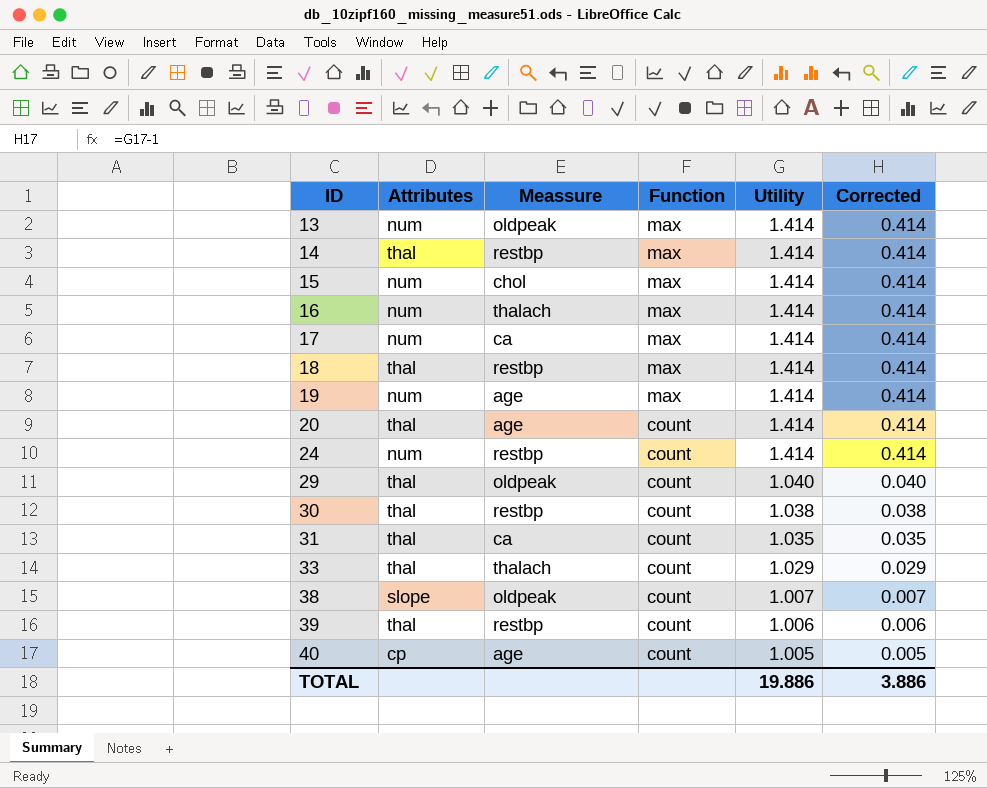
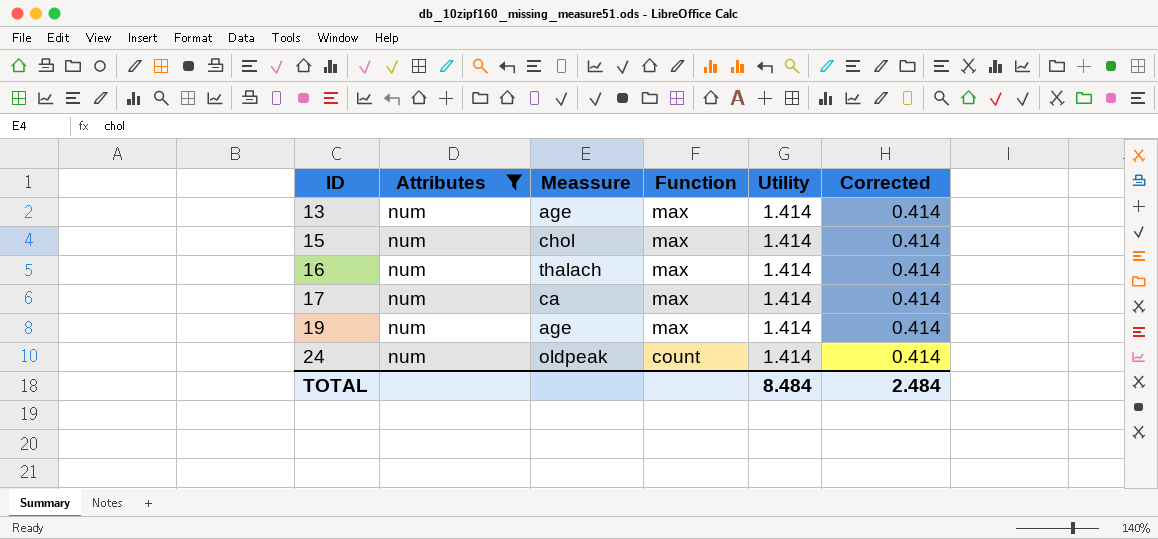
filter: none -> Attributes = num
13 | Meassure: oldpeak -> age
24 | Meassure: restbp -> oldpeak
TOTAL | Utility: 19.886 -> 8.484
TOTAL | Corrected: 3.886 -> 2.484

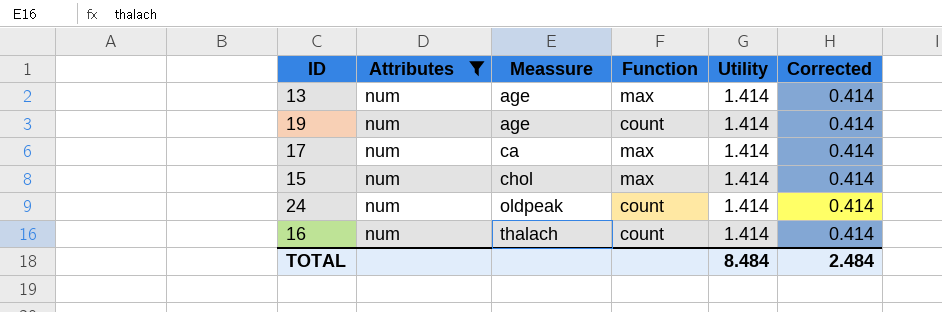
row order: ID ascending -> Meassure ascending
19 | Function: max -> count
16 | Function: max -> count

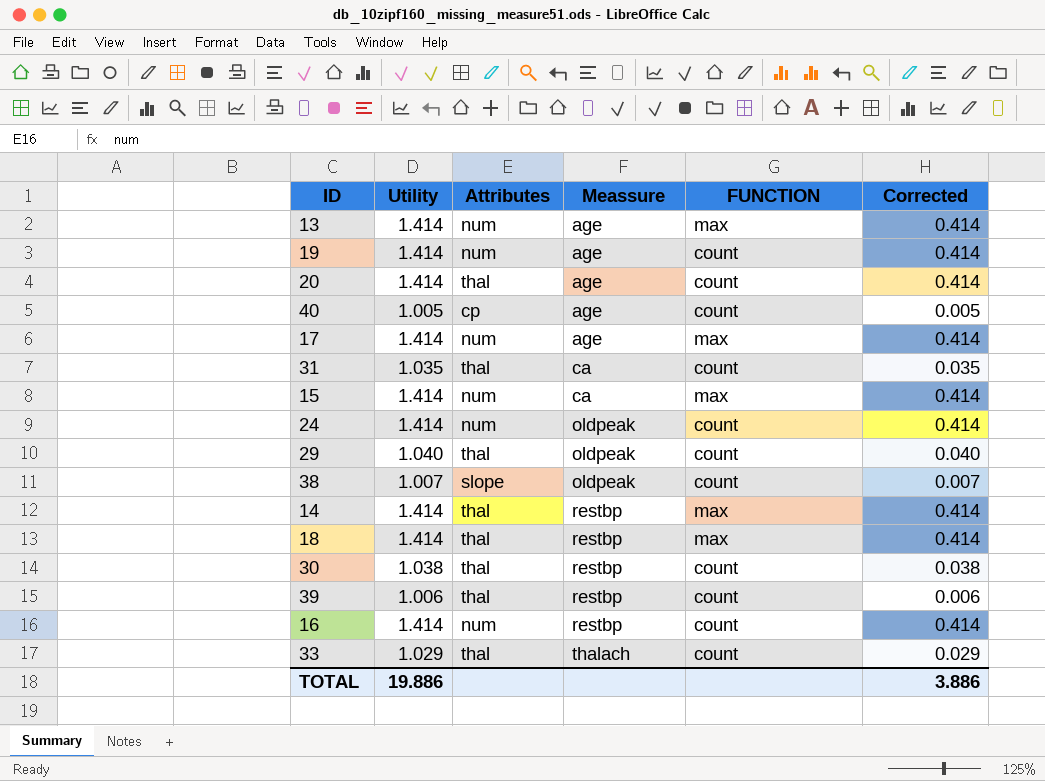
filter: Attributes = num -> none
column Utility | position: 5 -> 2
column name: Function -> FUNCTION
17 | Meassure: ca -> age
15 | Meassure: chol -> ca
16 | Meassure: thalach -> restbp
TOTAL | Utility: 8.484 -> 19.886
TOTAL | Corrected: 2.484 -> 3.886

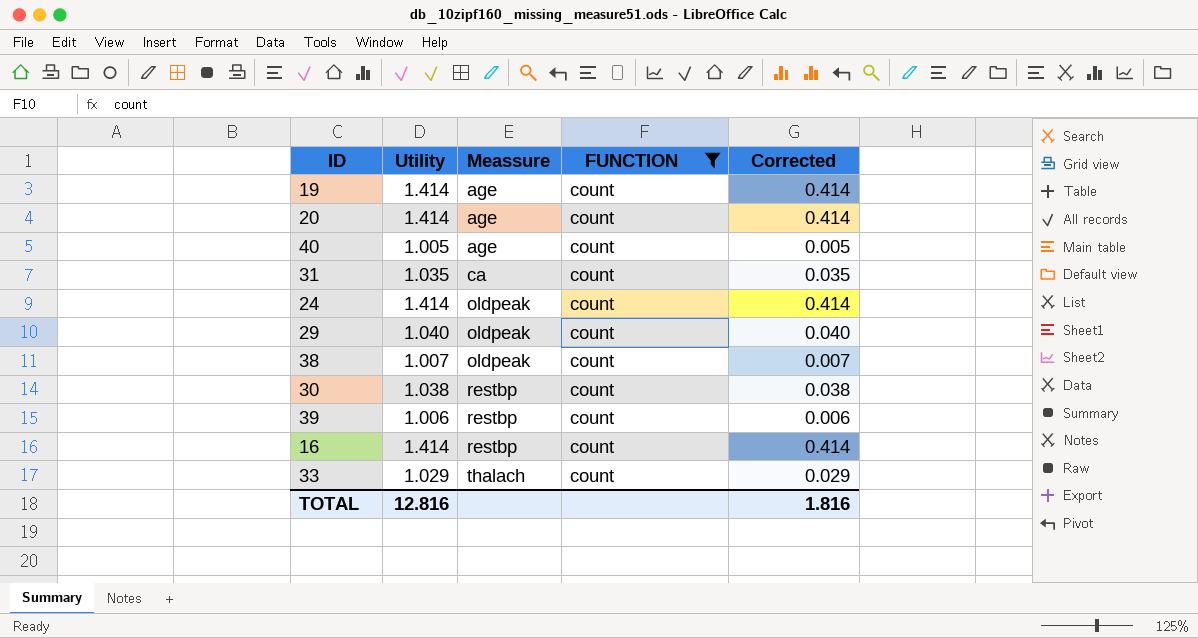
filter: none -> FUNCTION = count
column Attributes | position: 3 -> none
TOTAL | Utility: 19.886 -> 12.816
TOTAL | Corrected: 3.886 -> 1.816

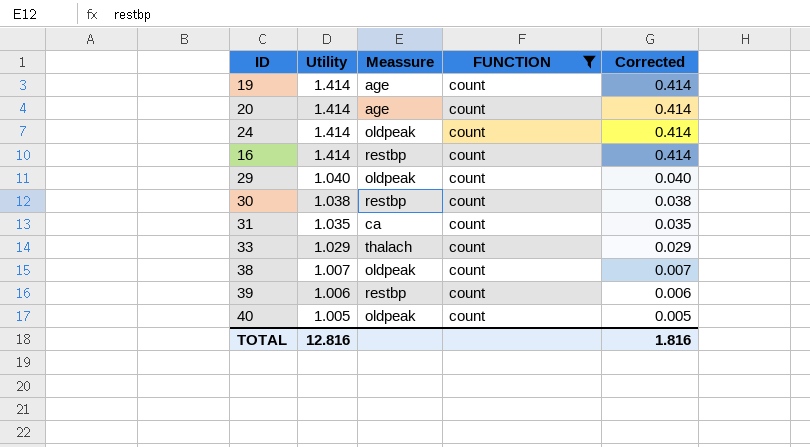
row order: Meassure ascending -> Utility descending
40 | Meassure: age -> oldpeak

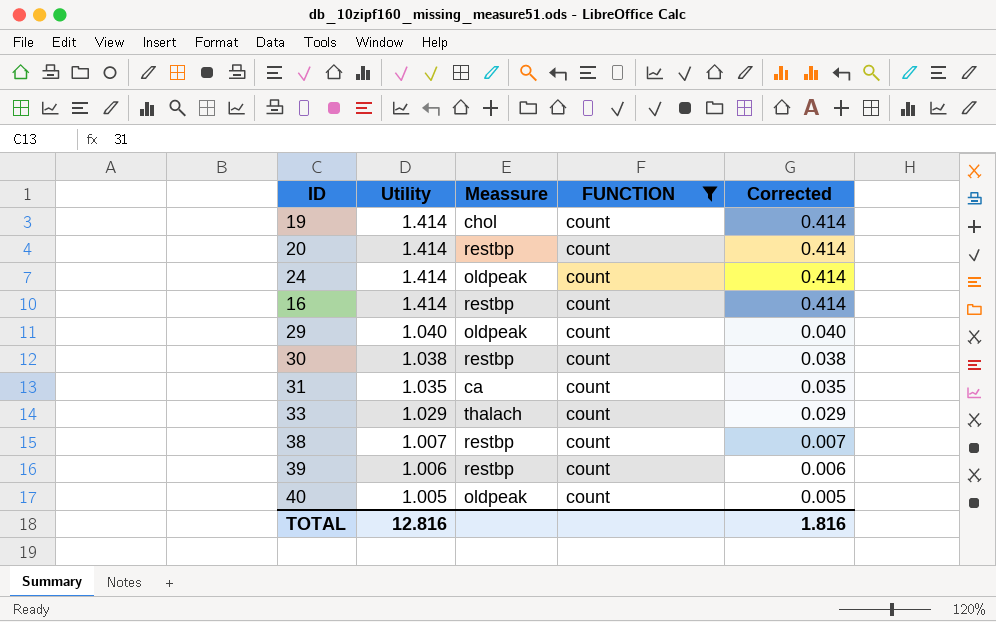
19 | Meassure: age -> chol
20 | Meassure: age -> restbp
38 | Meassure: oldpeak -> restbp

